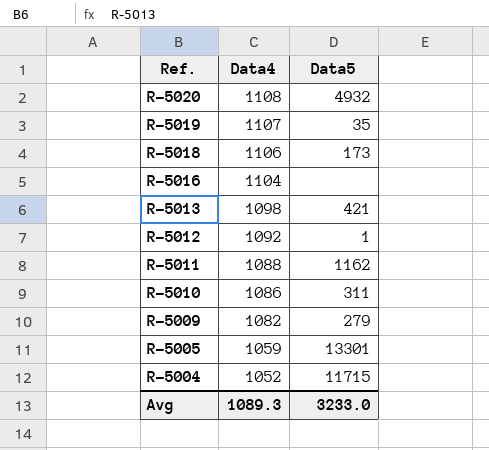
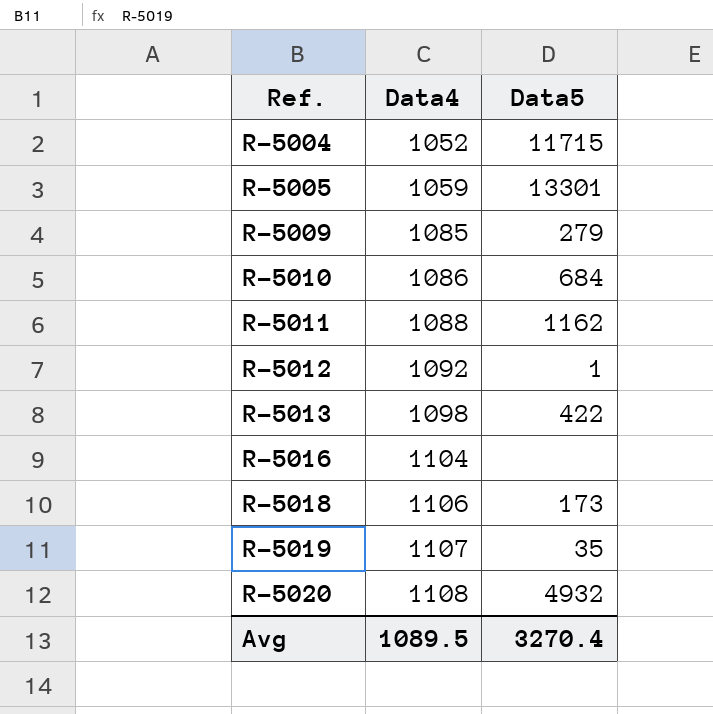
row order: Ref. descending -> Ref. ascending
R-5009 | Data4: 1082 -> 1085
R-5010 | Data5: 311 -> 684
R-5013 | Data5: 421 -> 422
Avg | Data4: 1089.3 -> 1089.5
Avg | Data5: 3233.0 -> 3270.4

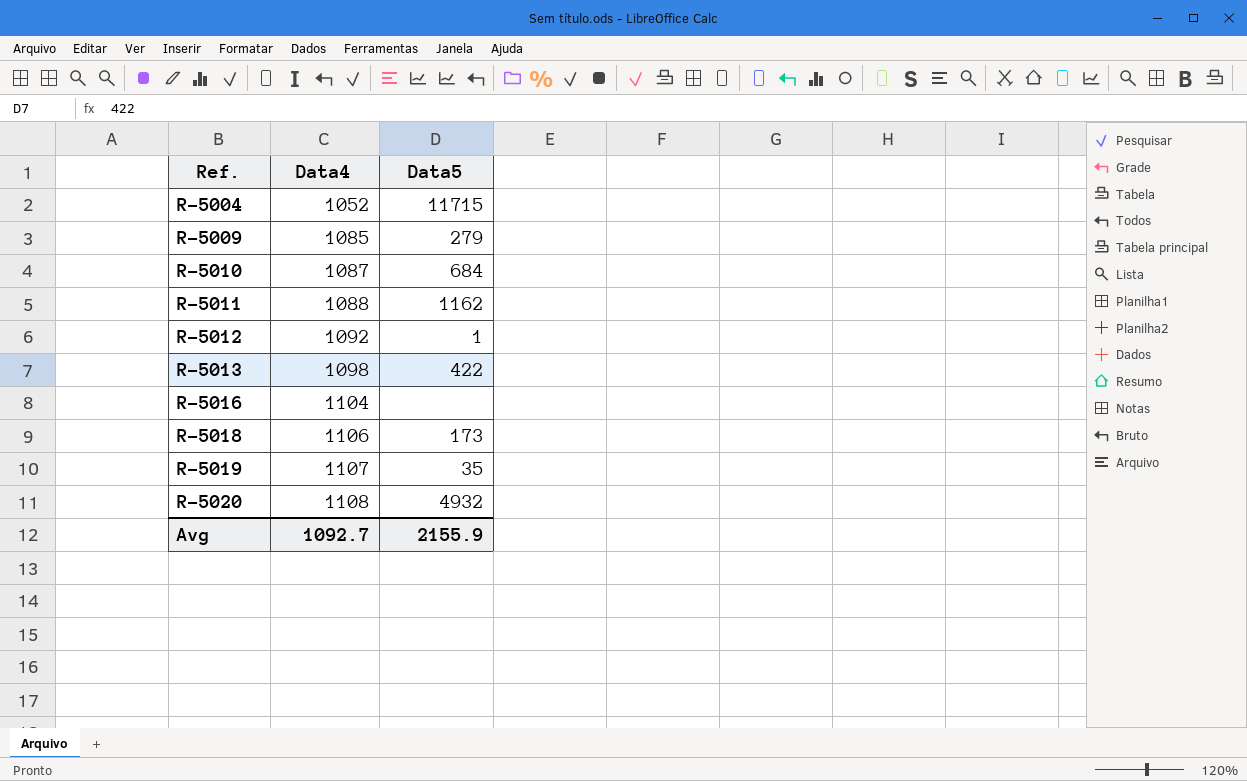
row R-5005: 1059 | 13301 -> none
R-5010 | Data4: 1086 -> 1087
Avg | Data4: 1089.5 -> 1092.7
Avg | Data5: 3270.4 -> 2155.9

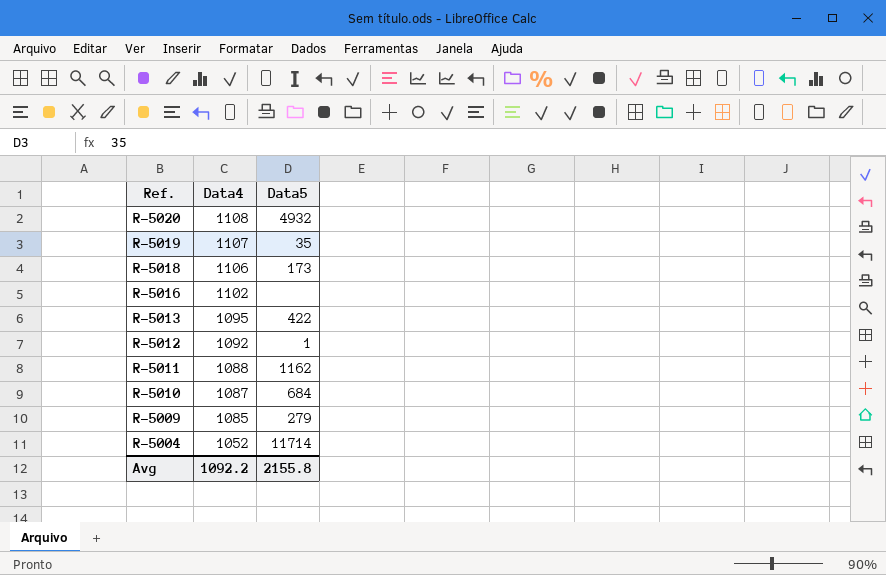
row order: Ref. ascending -> Ref. descending
R-5016 | Data4: 1104 -> 1102
R-5013 | Data4: 1098 -> 1095
R-5004 | Data5: 11715 -> 11714
Avg | Data4: 1092.7 -> 1092.2
Avg | Data5: 2155.9 -> 2155.8

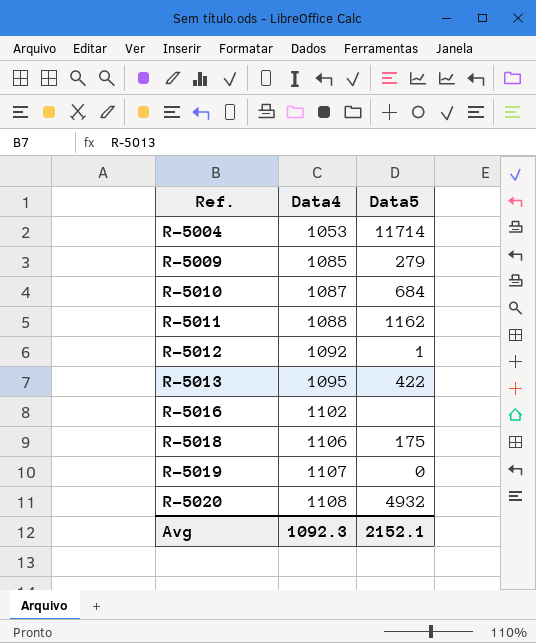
row order: Ref. descending -> Ref. ascending
R-5004 | Data4: 1052 -> 1053
R-5018 | Data5: 173 -> 175
R-5019 | Data5: 35 -> 0
Avg | Data4: 1092.2 -> 1092.3
Avg | Data5: 2155.8 -> 2152.1

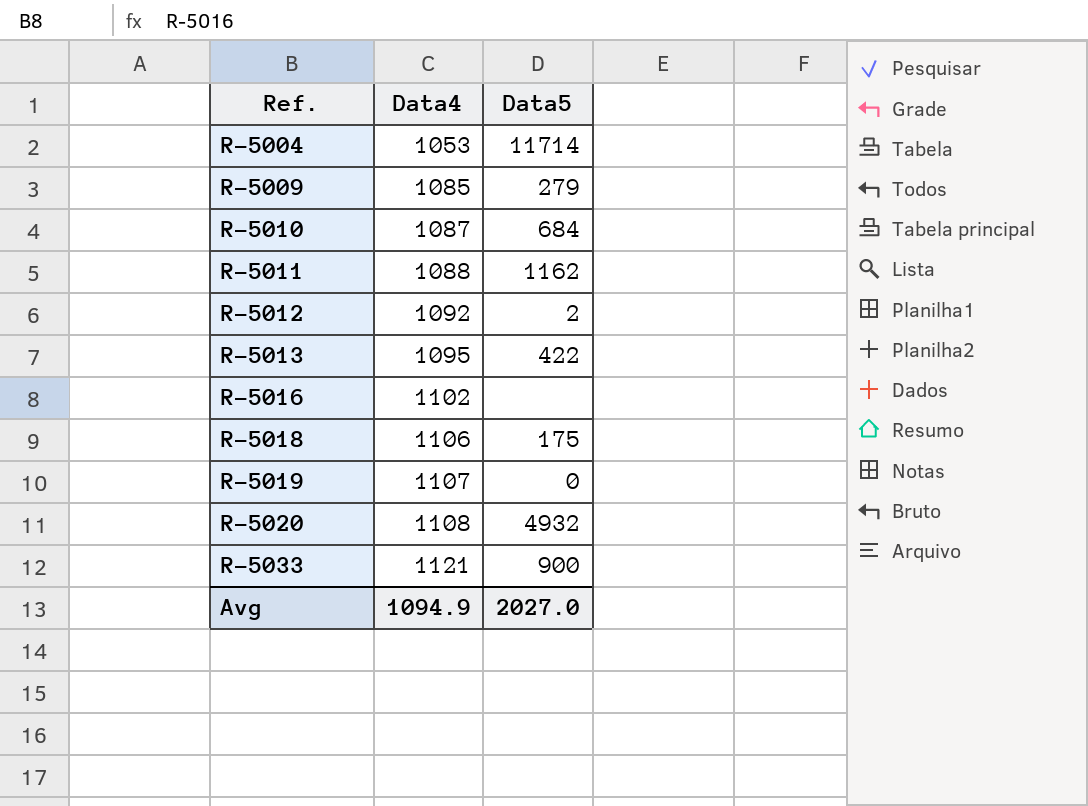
R-5012 | Data5: 1 -> 2
row R-5033: none -> 1121 | 900
Avg | Data4: 1092.3 -> 1094.9
Avg | Data5: 2152.1 -> 2027.0

